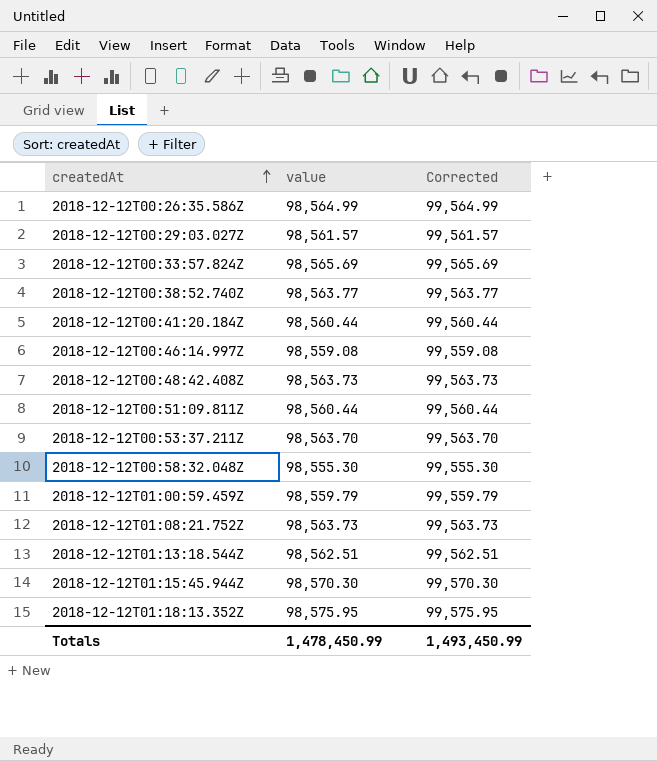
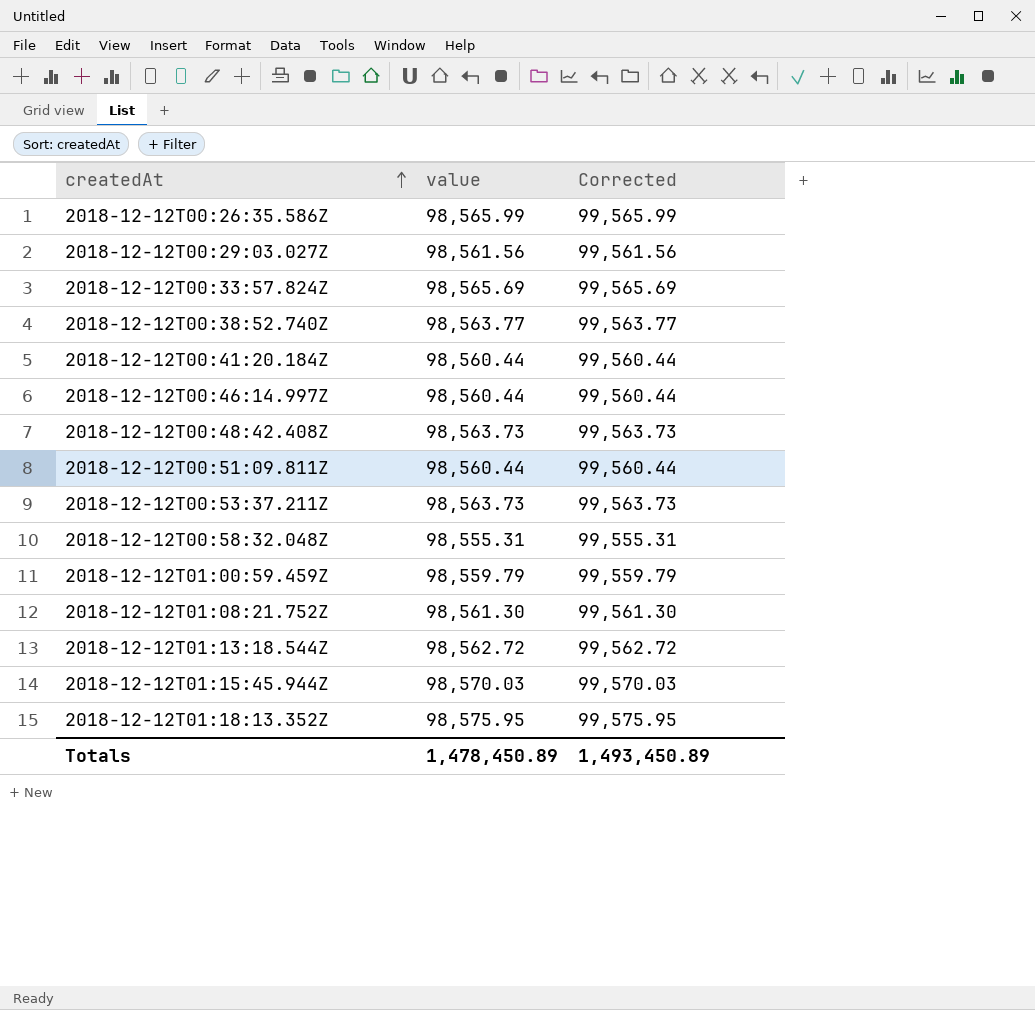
2018-12-12T00:26:35.586Z | value: 98,564.99 -> 98,565.99
2018-12-12T00:26:35.586Z | Corrected: 99,564.99 -> 99,565.99
2018-12-12T00:29:03.027Z | value: 98,561.57 -> 98,561.56
2018-12-12T00:29:03.027Z | Corrected: 99,561.57 -> 99,561.56
2018-12-12T00:46:14.997Z | value: 98,559.08 -> 98,560.44
2018-12-12T00:46:14.997Z | Corrected: 99,559.08 -> 99,560.44
2018-12-12T00:53:37.211Z | value: 98,563.70 -> 98,563.73
2018-12-12T00:53:37.211Z | Corrected: 99,563.70 -> 99,563.73
2018-12-12T00:58:32.048Z | value: 98,555.30 -> 98,555.31
2018-12-12T00:58:32.048Z | Corrected: 99,555.30 -> 99,555.31
2018-12-12T01:08:21.752Z | value: 98,563.73 -> 98,561.30
2018-12-12T01:08:21.752Z | Corrected: 99,563.73 -> 99,561.30
2018-12-12T01:13:18.544Z | value: 98,562.51 -> 98,562.72
2018-12-12T01:13:18.544Z | Corrected: 99,562.51 -> 99,562.72
2018-12-12T01:15:45.944Z | value: 98,570.30 -> 98,570.03
2018-12-12T01:15:45.944Z | Corrected: 99,570.30 -> 99,570.03
Totals | value: 1,478,450.99 -> 1,478,450.89
Totals | Corrected: 1,493,450.99 -> 1,493,450.89

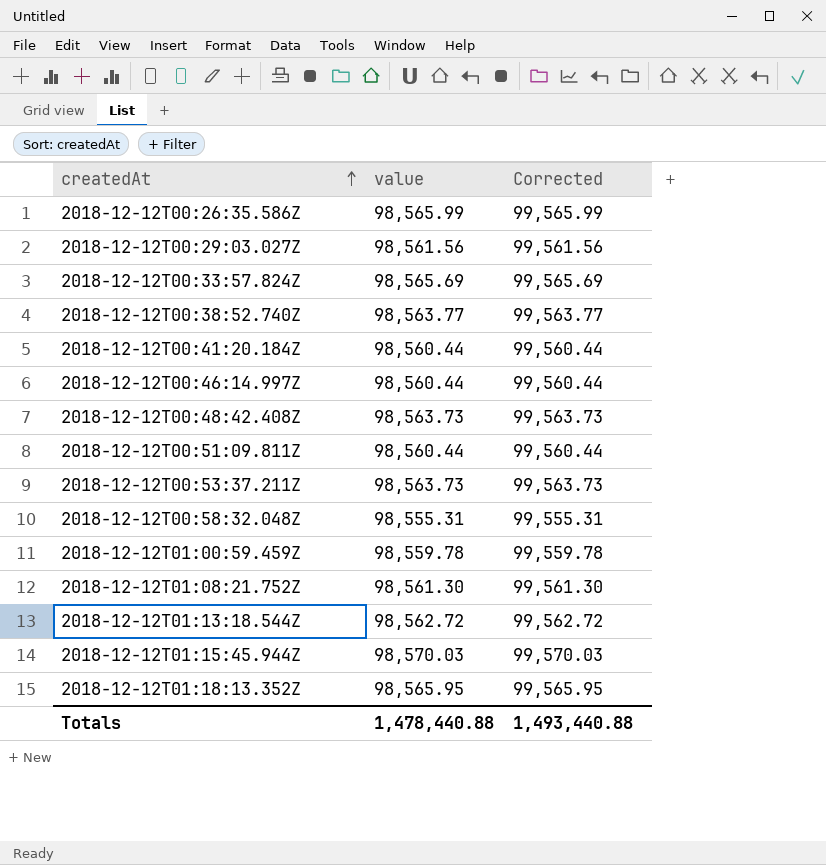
2018-12-12T01:00:59.459Z | value: 98,559.79 -> 98,559.78
2018-12-12T01:00:59.459Z | Corrected: 99,559.79 -> 99,559.78
2018-12-12T01:18:13.352Z | value: 98,575.95 -> 98,565.95
2018-12-12T01:18:13.352Z | Corrected: 99,575.95 -> 99,565.95
Totals | value: 1,478,450.89 -> 1,478,440.88
Totals | Corrected: 1,493,450.89 -> 1,493,440.88

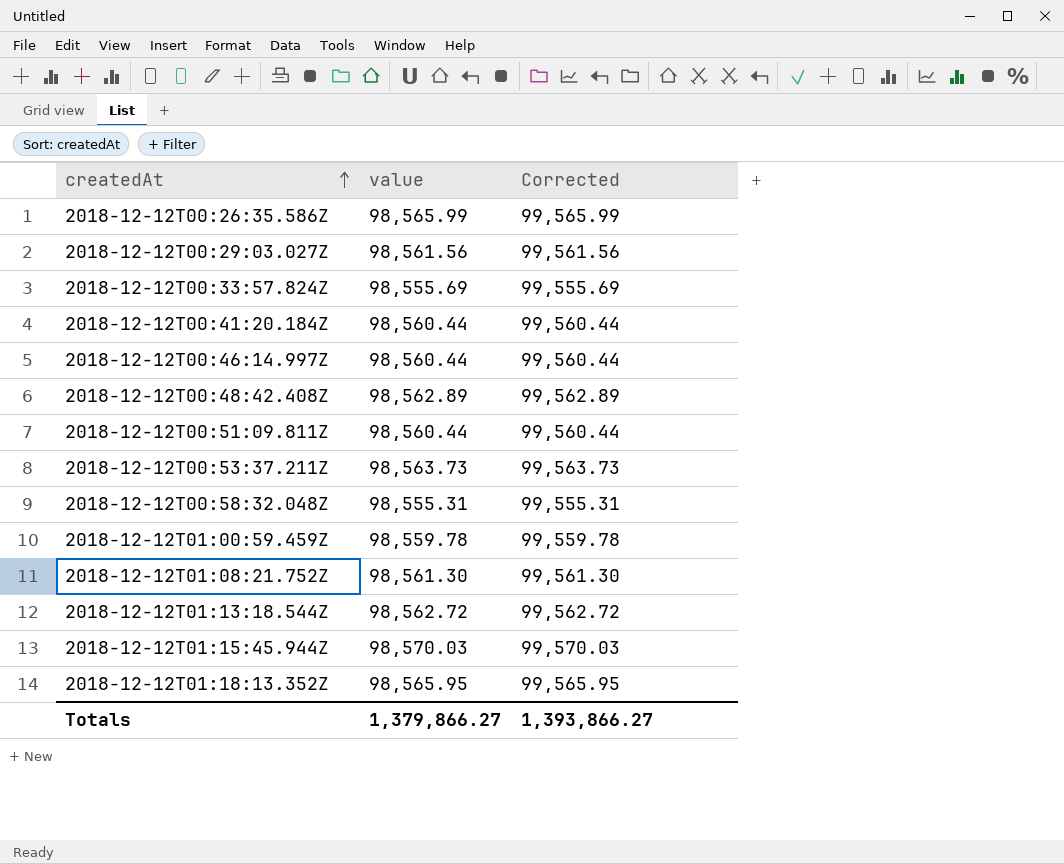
row 2018-12-12T00:38:52.740Z: 98,563.77 | 99,563.77 -> none
2018-12-12T00:33:57.824Z | value: 98,565.69 -> 98,555.69
2018-12-12T00:33:57.824Z | Corrected: 99,565.69 -> 99,555.69
2018-12-12T00:48:42.408Z | value: 98,563.73 -> 98,562.89
2018-12-12T00:48:42.408Z | Corrected: 99,563.73 -> 99,562.89
Totals | value: 1,478,440.88 -> 1,379,866.27
Totals | Corrected: 1,493,440.88 -> 1,393,866.27

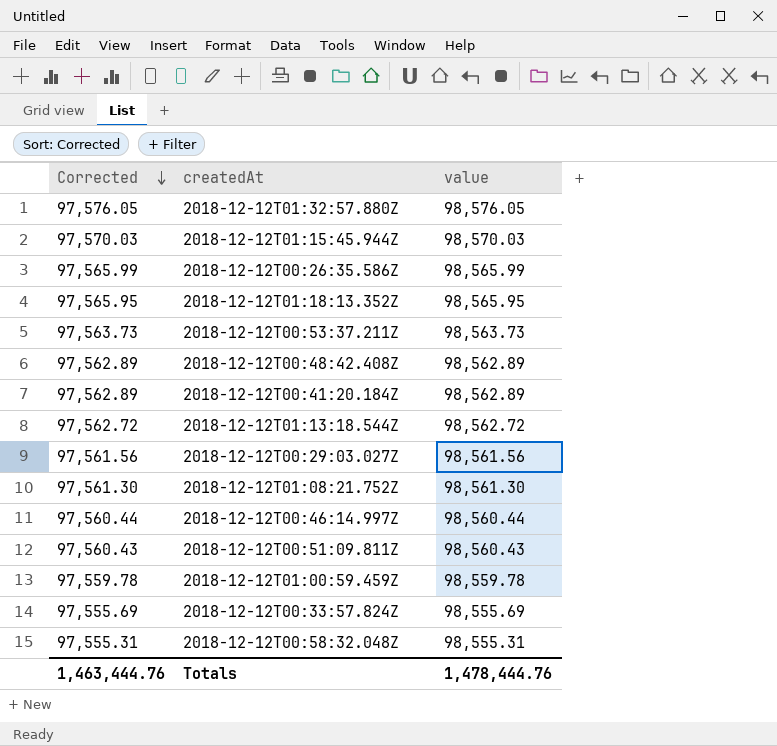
row order: createdAt ascending -> Corrected descending
column Corrected | formula: [value] + 1000 -> [value] - 1000
column Corrected | position: 3 -> 1
row 2018-12-12T01:32:57.880Z: none -> 97,576.05 | 98,576.05
2018-12-12T00:41:20.184Z | value: 98,560.44 -> 98,562.89
2018-12-12T00:51:09.811Z | value: 98,560.44 -> 98,560.43
Totals | Corrected: 1,393,866.27 -> 1,463,444.76
Totals | value: 1,379,866.27 -> 1,478,444.76

